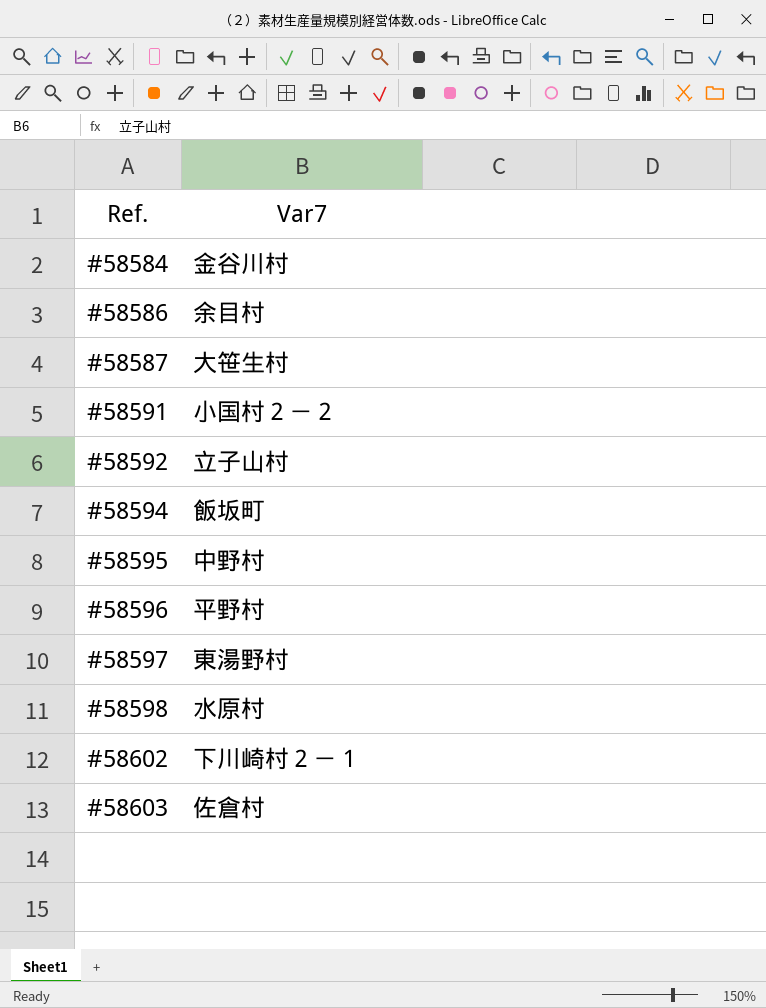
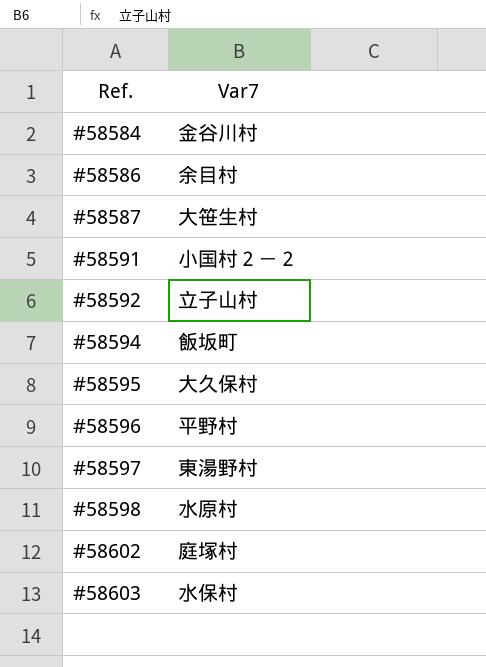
#58595 | Var7: 中野村 -> 大久保村
#58602 | Var7: 下川崎村２－１ -> 庭塚村
#58603 | Var7: 佐倉村 -> 水保村

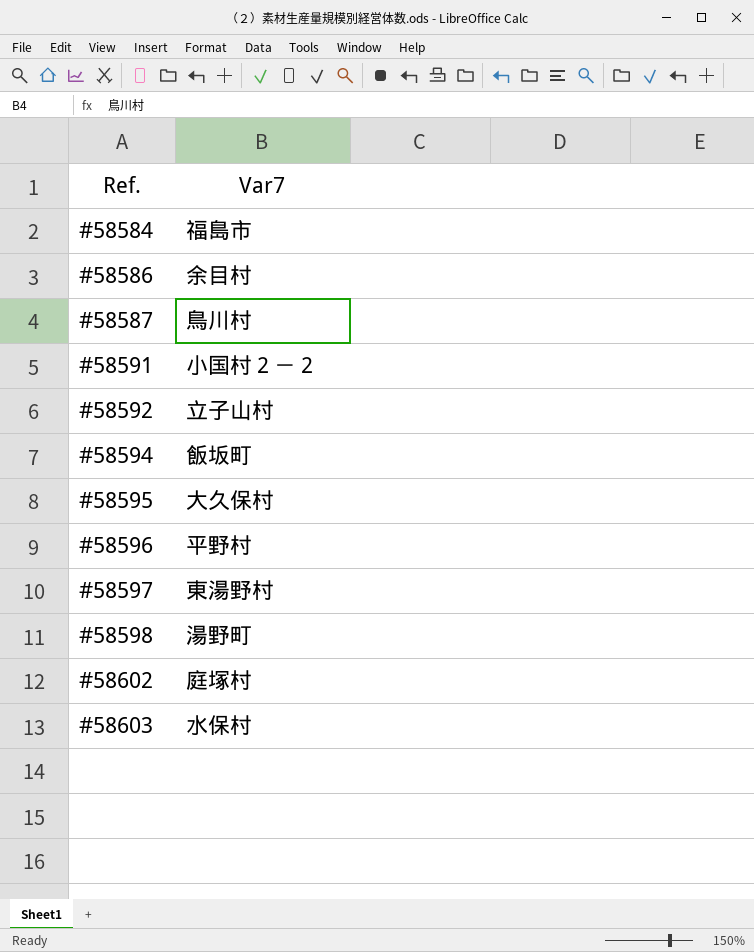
#58584 | Var7: 金谷川村 -> 福島市
#58587 | Var7: 大笹生村 -> 鳥川村
#58598 | Var7: 水原村 -> 湯野町

